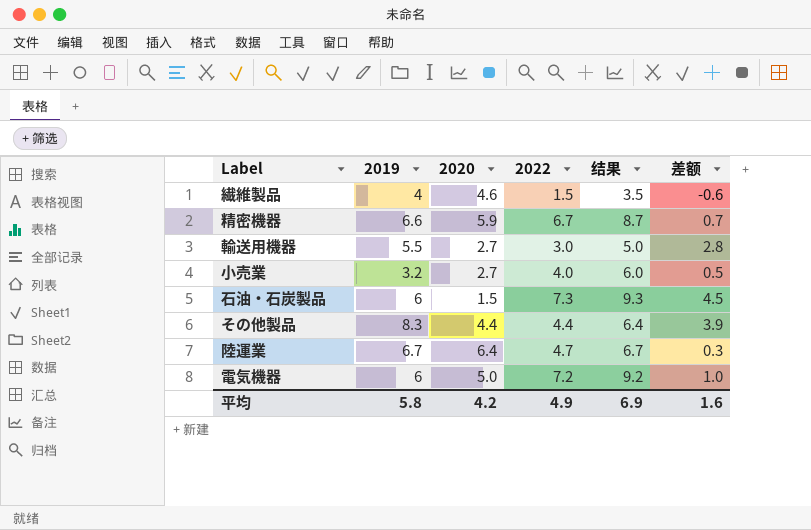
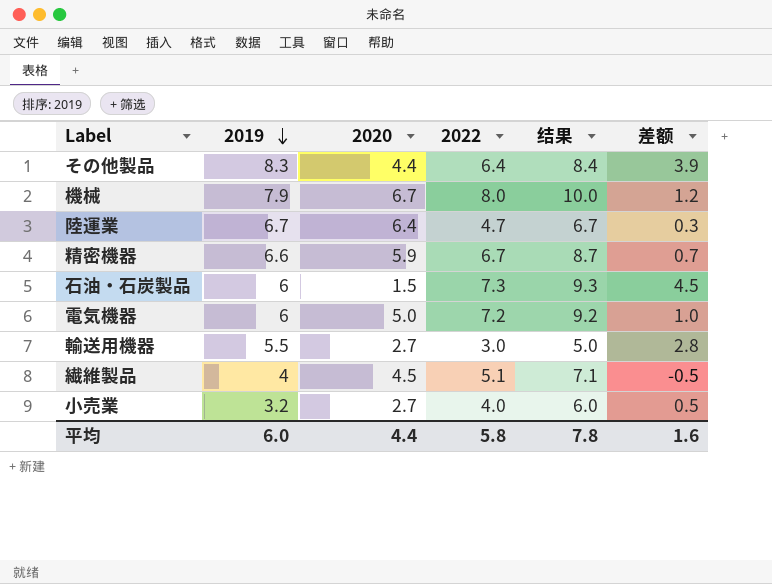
row order: none -> 2019 descending
その他製品 | 2022: 4.4 -> 6.4
その他製品 | 结果: 6.4 -> 8.4
row 機械: none -> 7.9 | 6.7 | 8.0 | 10.0 | 1.2
繊維製品 | 2020: 4.6 -> 4.5
繊維製品 | 2022: 1.5 -> 5.1
繊維製品 | 结果: 3.5 -> 7.1
繊維製品 | 差额: -0.6 -> -0.5
平均 | 2019: 5.8 -> 6.0
平均 | 2020: 4.2 -> 4.4
平均 | 2022: 4.9 -> 5.8
平均 | 结果: 6.9 -> 7.8

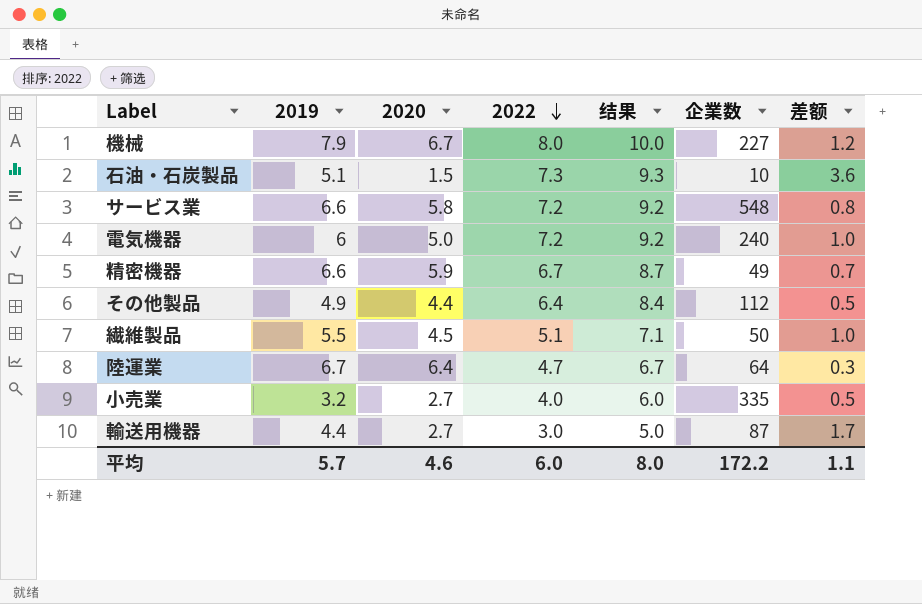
row order: 2019 descending -> 2022 descending
column 企業数 | position: none -> 6
石油・石炭製品 | 2019: 6 -> 5.1
石油・石炭製品 | 差额: 4.5 -> 3.6
row サービス業: none -> 6.6 | 5.8 | 7.2 | 9.2 | 548 | 0.8
その他製品 | 2019: 8.3 -> 4.9
その他製品 | 差额: 3.9 -> 0.5
繊維製品 | 2019: 4 -> 5.5
繊維製品 | 差额: -0.5 -> 1.0
輸送用機器 | 2019: 5.5 -> 4.4
輸送用機器 | 差额: 2.8 -> 1.7
平均 | 2019: 6.0 -> 5.7
平均 | 2020: 4.4 -> 4.6
平均 | 2022: 5.8 -> 6.0
平均 | 结果: 7.8 -> 8.0
平均 | 差额: 1.6 -> 1.1

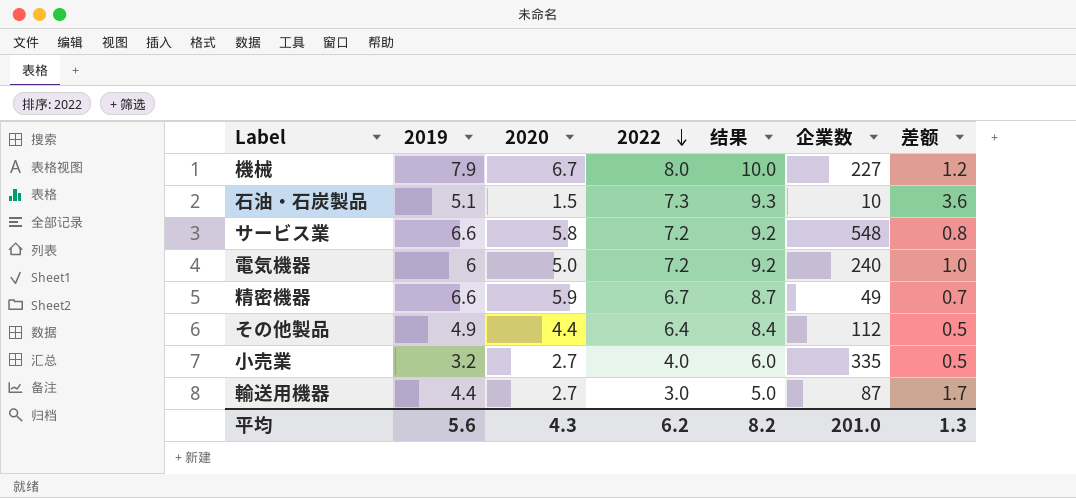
row 繊維製品: 5.5 | 4.5 | 5.1 | 7.1 | 50 | 1.0 -> none
row 陸運業: 6.7 | 6.4 | 4.7 | 6.7 | 64 | 0.3 -> none
平均 | 2019: 5.7 -> 5.6
平均 | 2020: 4.6 -> 4.3
平均 | 2022: 6.0 -> 6.2
平均 | 结果: 8.0 -> 8.2
平均 | 企業数: 172.2 -> 201.0
平均 | 差额: 1.1 -> 1.3

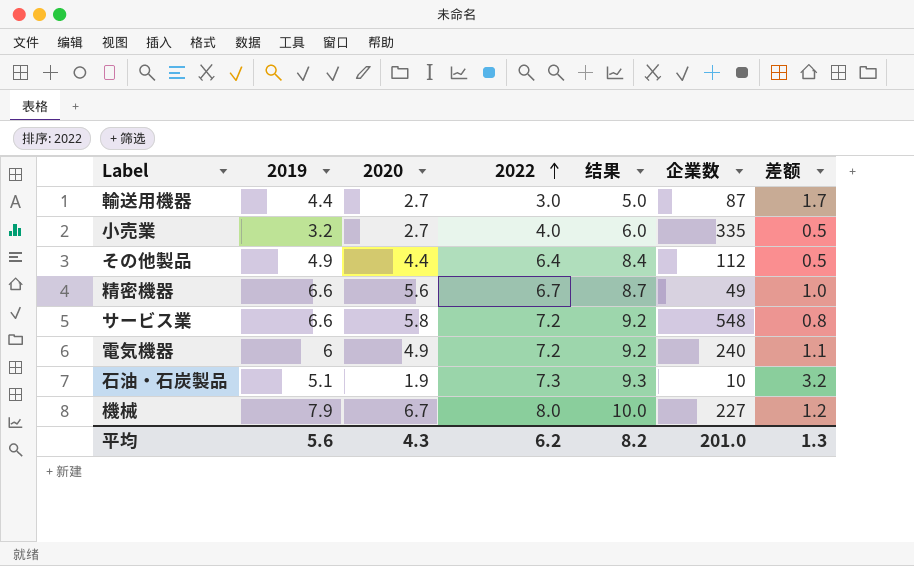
row order: 2022 descending -> 2022 ascending
精密機器 | 2020: 5.9 -> 5.6
精密機器 | 差额: 0.7 -> 1.0
電気機器 | 2020: 5.0 -> 4.9
電気機器 | 差额: 1.0 -> 1.1
石油・石炭製品 | 2020: 1.5 -> 1.9
石油・石炭製品 | 差额: 3.6 -> 3.2

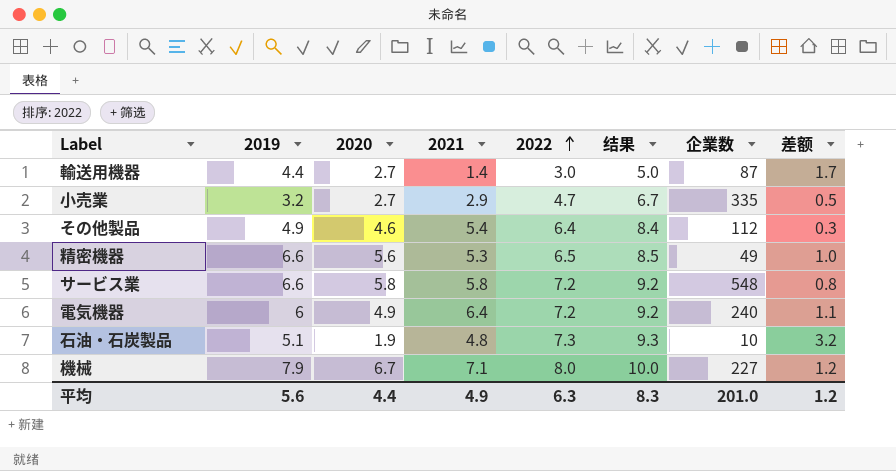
column 2021 | position: none -> 4
小売業 | 2022: 4.0 -> 4.7
小売業 | 结果: 6.0 -> 6.7
その他製品 | 2020: 4.4 -> 4.6
その他製品 | 差额: 0.5 -> 0.3
精密機器 | 2022: 6.7 -> 6.5
精密機器 | 结果: 8.7 -> 8.5
平均 | 2020: 4.3 -> 4.4
平均 | 2022: 6.2 -> 6.3
平均 | 结果: 8.2 -> 8.3
平均 | 差额: 1.3 -> 1.2

